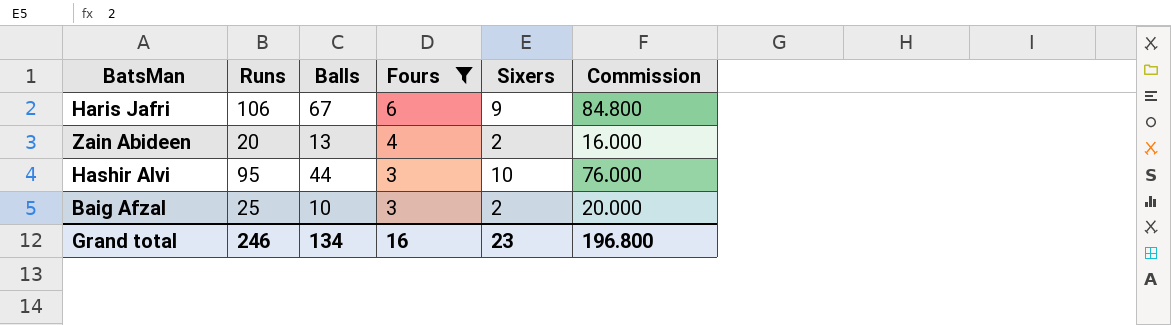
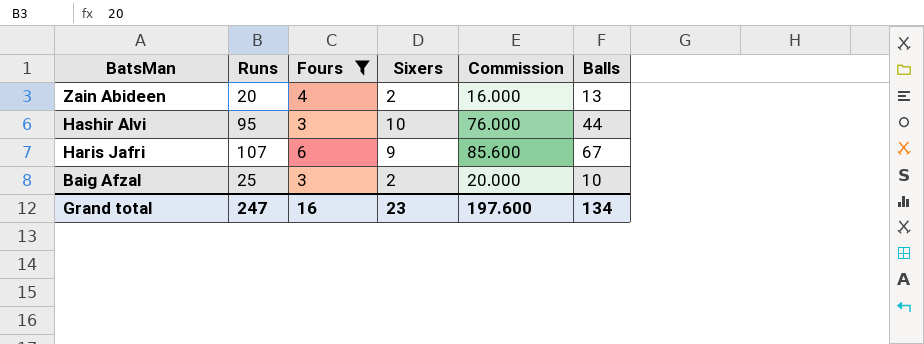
row order: Fours descending -> BatsMan descending
column Balls | position: 3 -> 6
Haris Jafri | Runs: 106 -> 107
Haris Jafri | Commission: 84.800 -> 85.600
Grand total | Runs: 246 -> 247
Grand total | Commission: 196.800 -> 197.600

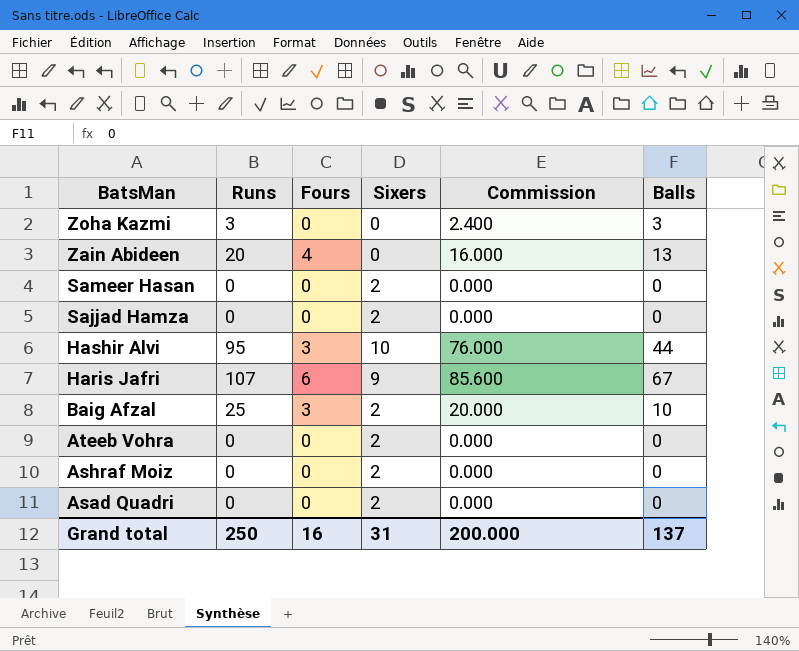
filter: Fours != 0 -> none
Zain Abideen | Sixers: 2 -> 0
Grand total | Runs: 247 -> 250
Grand total | Sixers: 23 -> 31
Grand total | Commission: 197.600 -> 200.000
Grand total | Balls: 134 -> 137

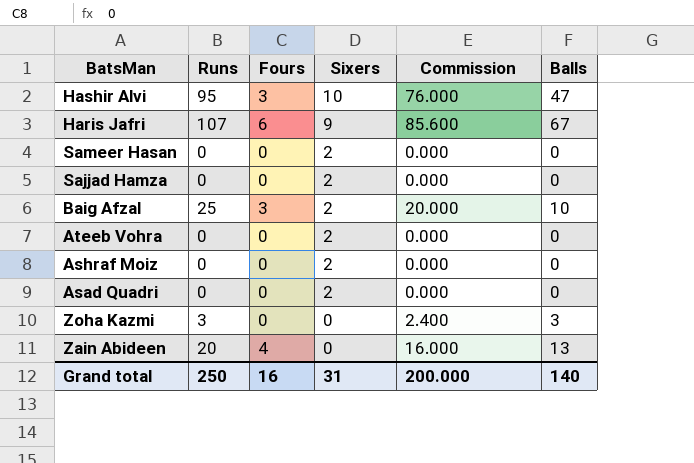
row order: BatsMan descending -> Sixers descending
Hashir Alvi | Balls: 44 -> 47
Grand total | Balls: 137 -> 140

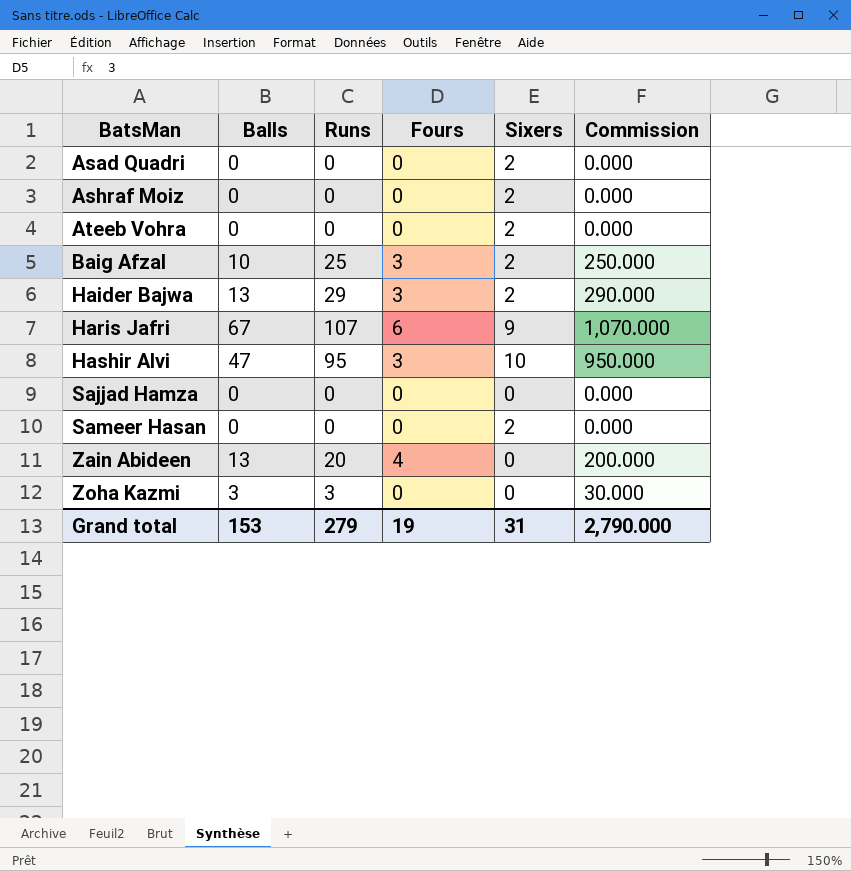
row order: Sixers descending -> BatsMan ascending
column Balls | position: 6 -> 2
column Commission | formula: [Runs] * 0.8 -> [Runs] * 10
row Haider Bajwa: none -> 13 | 29 | 3 | 2 | 290.000
Sajjad Hamza | Sixers: 2 -> 0
Grand total | Balls: 140 -> 153
Grand total | Runs: 250 -> 279
Grand total | Fours: 16 -> 19
Grand total | Commission: 200.000 -> 2,790.000

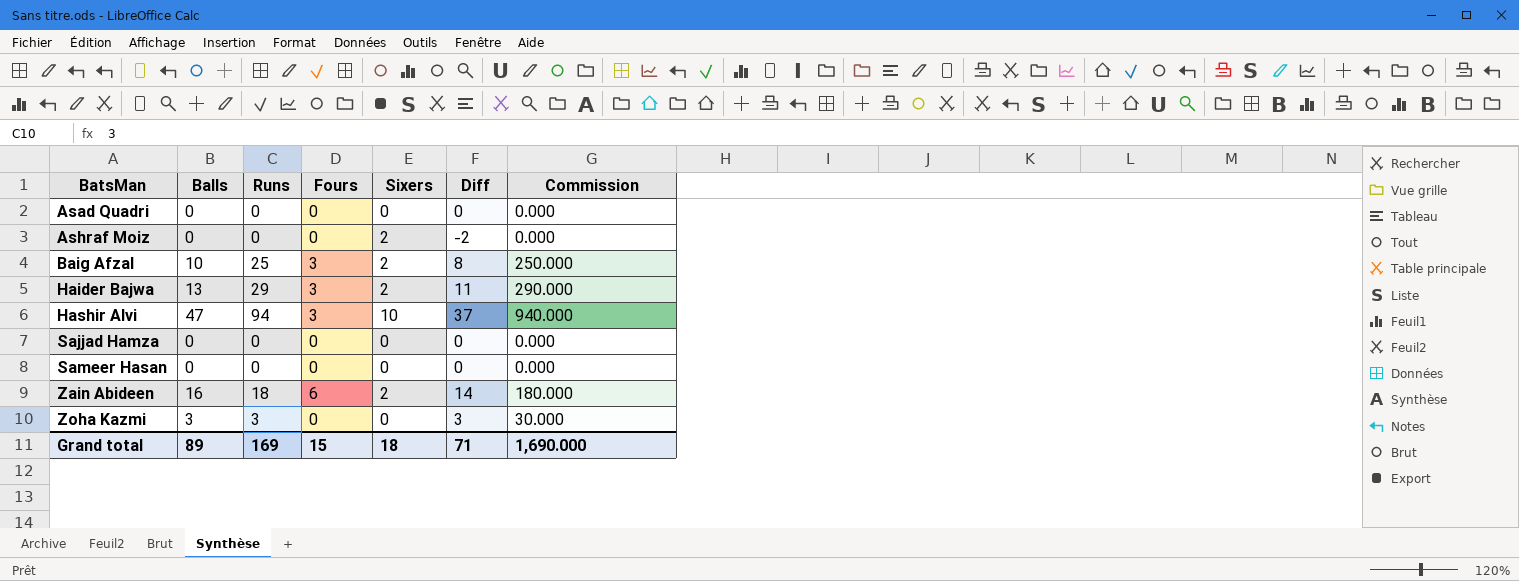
column Diff | formula: none -> [Balls] - [Sixers]
row Ateeb Vohra: 0 | 0 | 0 | 2 | 0.000 -> none
row Haris Jafri: 67 | 107 | 6 | 9 | 1,070.000 -> none
Asad Quadri | Sixers: 2 -> 0
Hashir Alvi | Runs: 95 -> 94
Hashir Alvi | Commission: 950.000 -> 940.000
Sameer Hasan | Sixers: 2 -> 0
Zain Abideen | Balls: 13 -> 16
Zain Abideen | Runs: 20 -> 18
Zain Abideen | Fours: 4 -> 6
Zain Abideen | Sixers: 0 -> 2
Zain Abideen | Commission: 200.000 -> 180.000
Grand total | Balls: 153 -> 89
Grand total | Runs: 279 -> 169
Grand total | Fours: 19 -> 15
Grand total | Sixers: 31 -> 18
Grand total | Commission: 2,790.000 -> 1,690.000

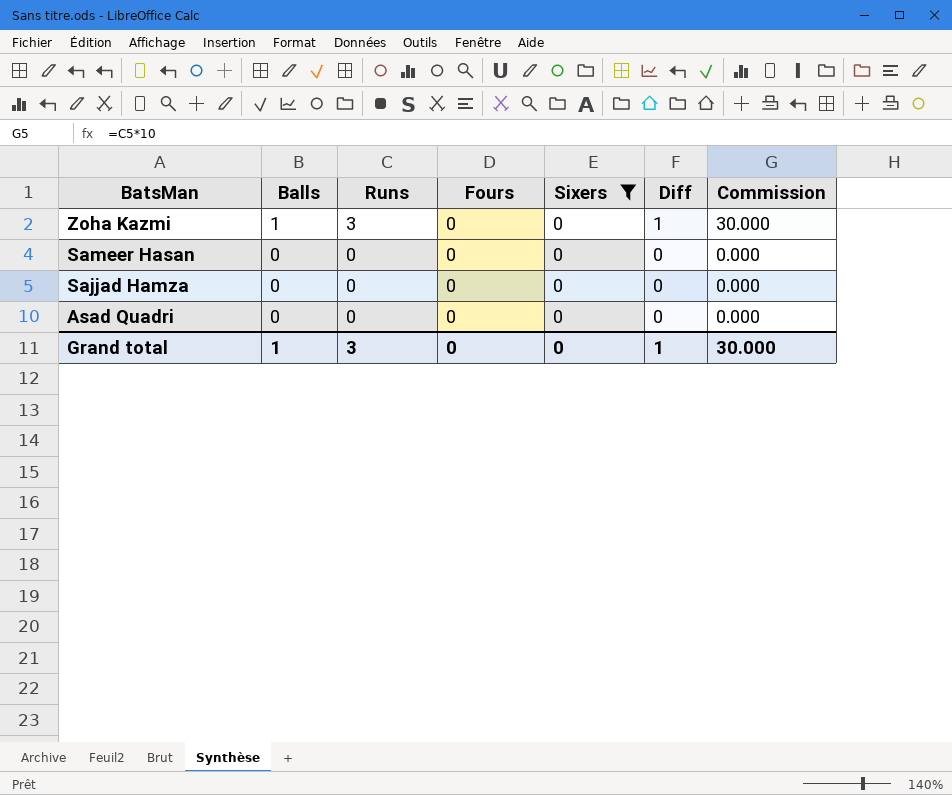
filter: none -> Sixers = 0
row order: BatsMan ascending -> BatsMan descending
Zoha Kazmi | Balls: 3 -> 1
Zoha Kazmi | Diff: 3 -> 1
Grand total | Balls: 89 -> 1
Grand total | Runs: 169 -> 3
Grand total | Fours: 15 -> 0
Grand total | Sixers: 18 -> 0
Grand total | Diff: 71 -> 1
Grand total | Commission: 1,690.000 -> 30.000

